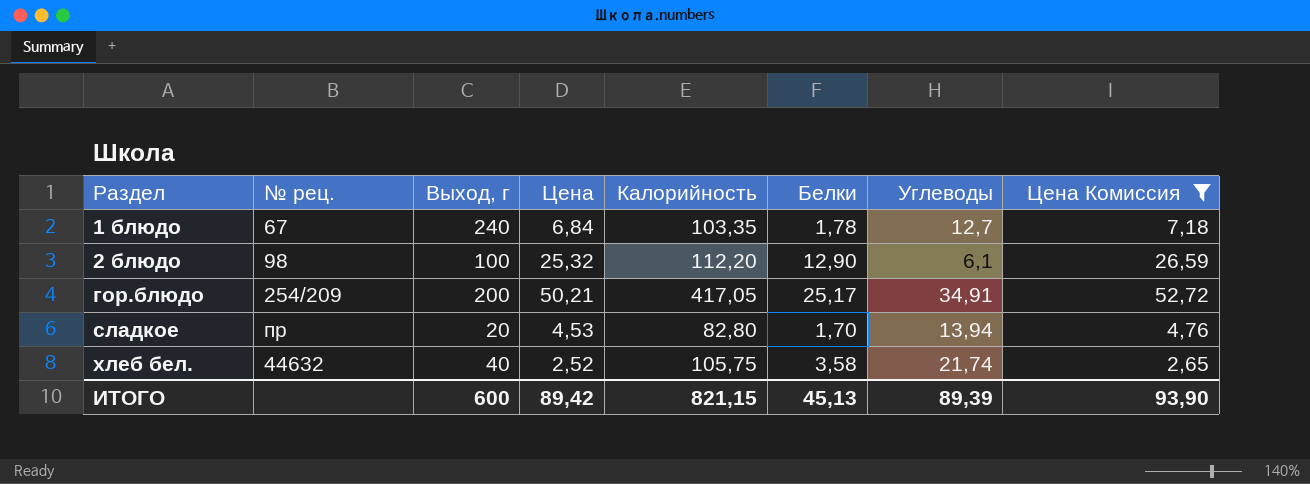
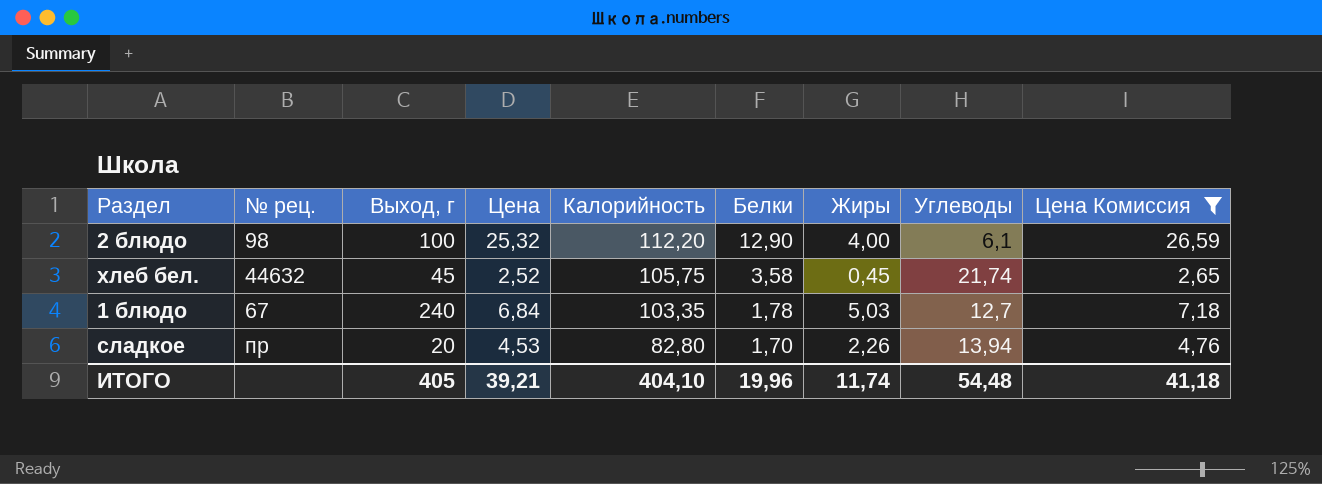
row order: Раздел ascending -> Калорийность descending
column Жиры | position: none -> 7
row гор.блюдо: 254/209 | 200 | 50,21 | 417,05 | 25,17 | 34,91 | 52,72 -> none
хлеб бел. | Выход, г: 40 -> 45
ИТОГО | Выход, г: 600 -> 405
ИТОГО | Цена: 89,42 -> 39,21
ИТОГО | Калорийность: 821,15 -> 404,10
ИТОГО | Белки: 45,13 -> 19,96
ИТОГО | Углеводы: 89,39 -> 54,48
ИТОГО | Цена Комиссия: 93,90 -> 41,18

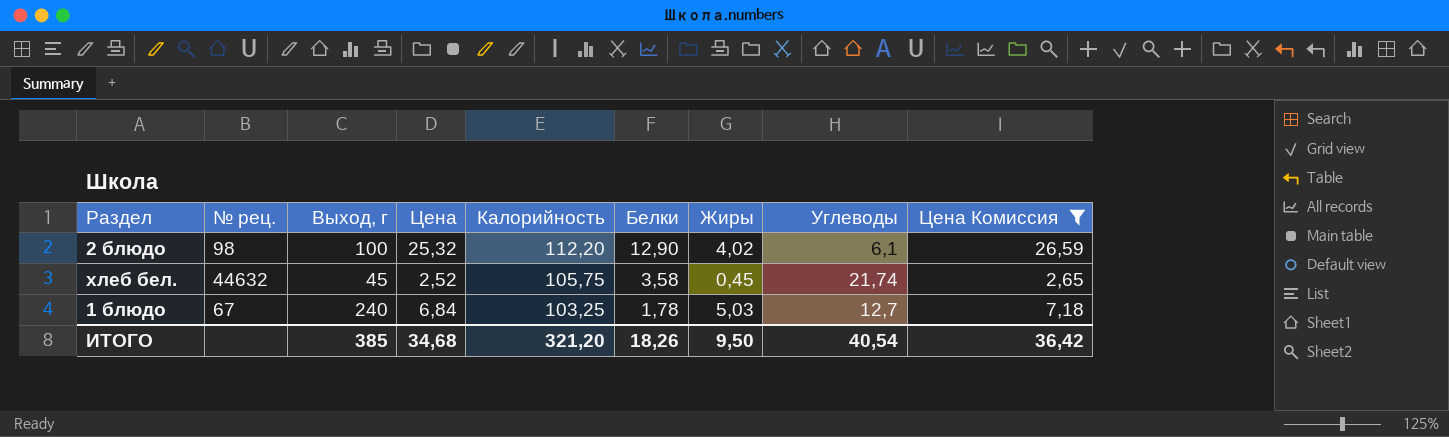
row сладкое: пр | 20 | 4,53 | 82,80 | 1,70 | 2,26 | 13,94 | 4,76 -> none
2 блюдо | Жиры: 4,00 -> 4,02
1 блюдо | Калорийность: 103,35 -> 103,25
ИТОГО | Выход, г: 405 -> 385
ИТОГО | Цена: 39,21 -> 34,68
ИТОГО | Калорийность: 404,10 -> 321,20
ИТОГО | Белки: 19,96 -> 18,26
ИТОГО | Жиры: 11,74 -> 9,50
ИТОГО | Углеводы: 54,48 -> 40,54
ИТОГО | Цена Комиссия: 41,18 -> 36,42

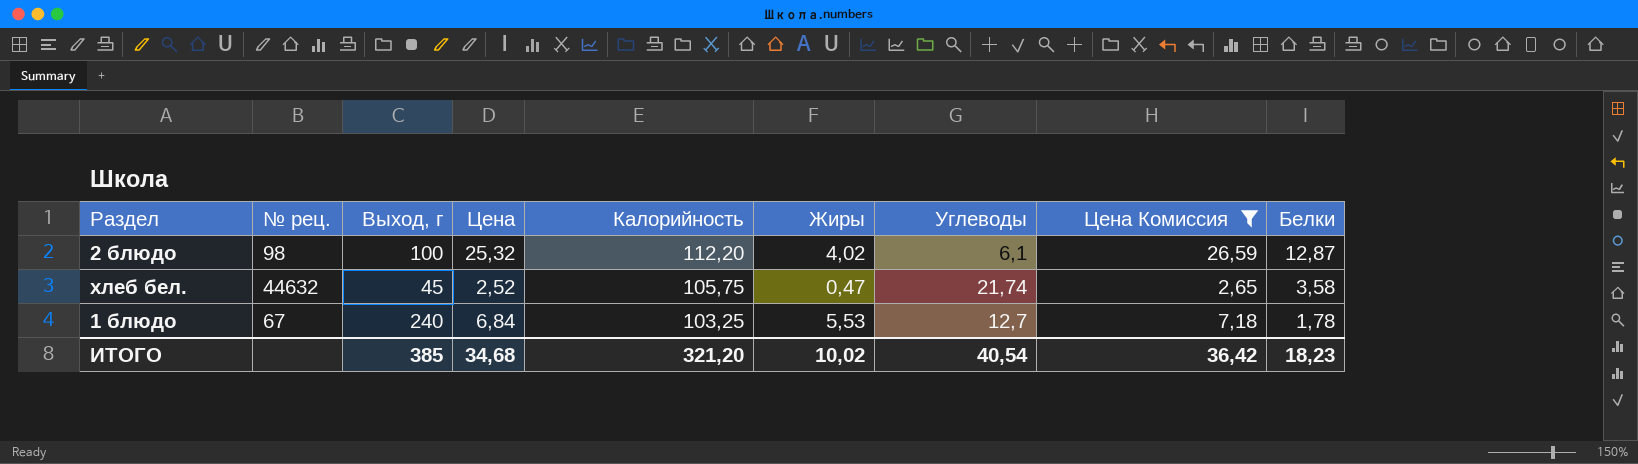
column Белки | position: 6 -> 9
2 блюдо | Белки: 12,90 -> 12,87
хлеб бел. | Жиры: 0,45 -> 0,47
1 блюдо | Жиры: 5,03 -> 5,53
ИТОГО | Жиры: 9,50 -> 10,02
ИТОГО | Белки: 18,26 -> 18,23

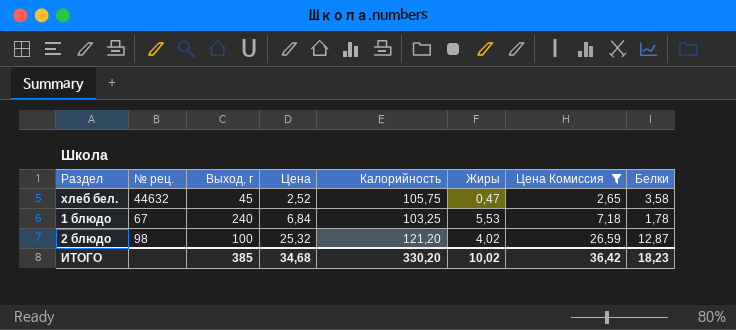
row order: Калорийность descending -> Цена ascending
column Углеводы | position: 7 -> none
2 блюдо | Калорийность: 112,20 -> 121,20
ИТОГО | Калорийность: 321,20 -> 330,20

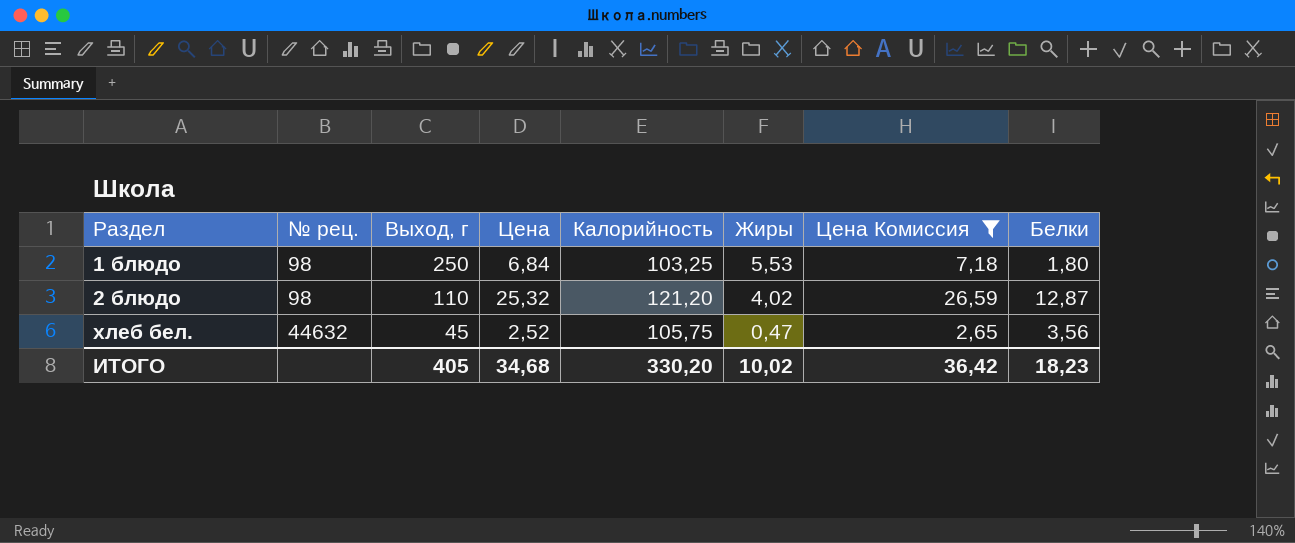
row order: Цена ascending -> Раздел ascending
1 блюдо | № рец.: 67 -> 98
1 блюдо | Выход, г: 240 -> 250
1 блюдо | Белки: 1,78 -> 1,80
2 блюдо | Выход, г: 100 -> 110
хлеб бел. | Белки: 3,58 -> 3,56
ИТОГО | Выход, г: 385 -> 405

